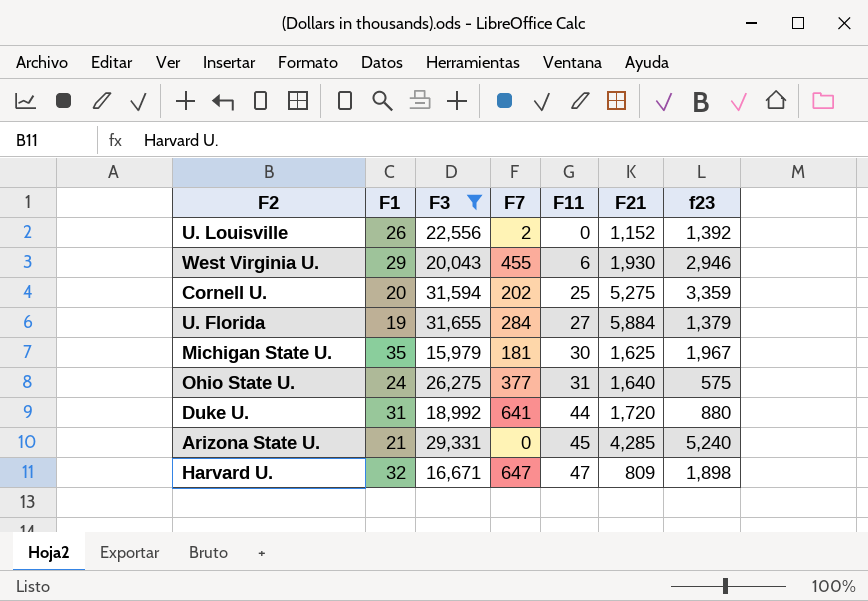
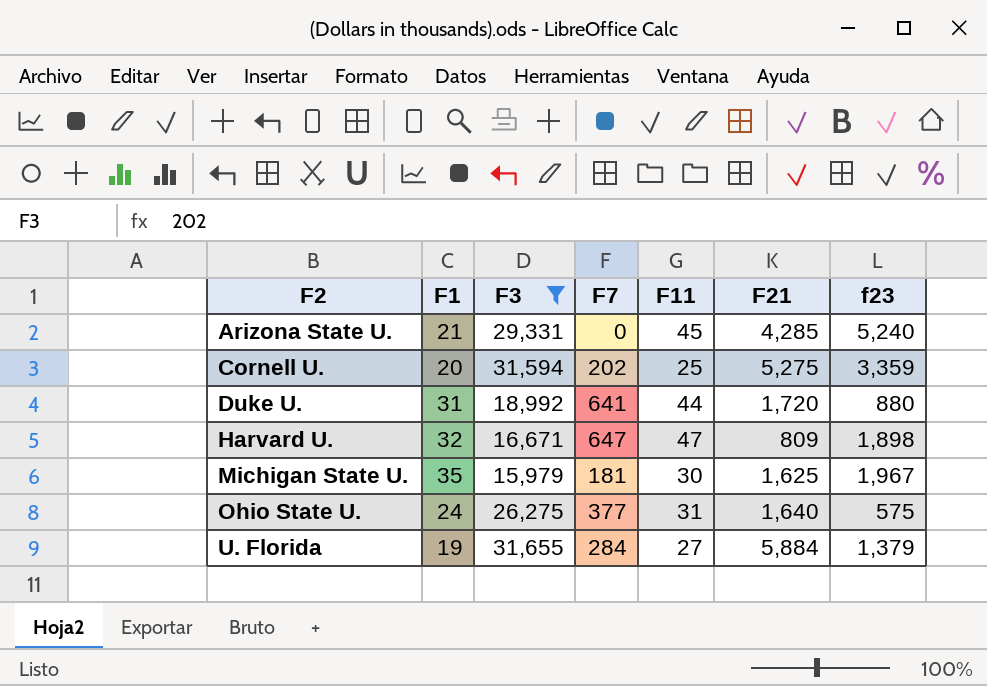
row order: F11 ascending -> F2 ascending
row U. Louisville: 26 | 22,556 | 2 | 0 | 1,152 | 1,392 -> none
row West Virginia U.: 29 | 20,043 | 455 | 6 | 1,930 | 2,946 -> none

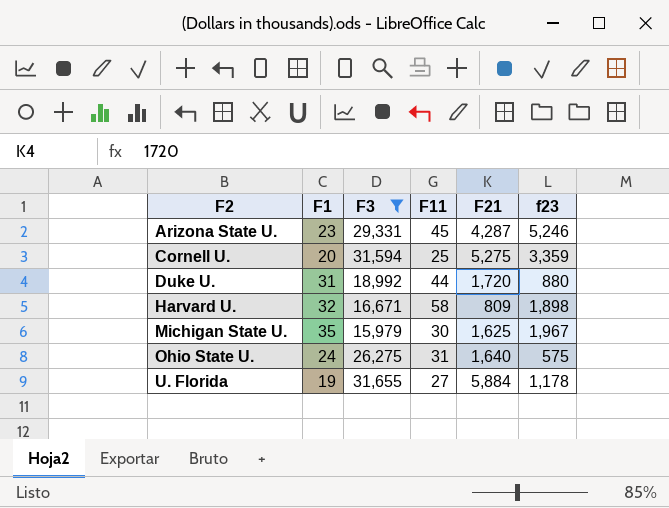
column F7 | position: 4 -> none
Arizona State U. | F1: 21 -> 23
Arizona State U. | F21: 4,285 -> 4,287
Arizona State U. | f23: 5,240 -> 5,246
Harvard U. | F11: 47 -> 58
U. Florida | f23: 1,379 -> 1,178

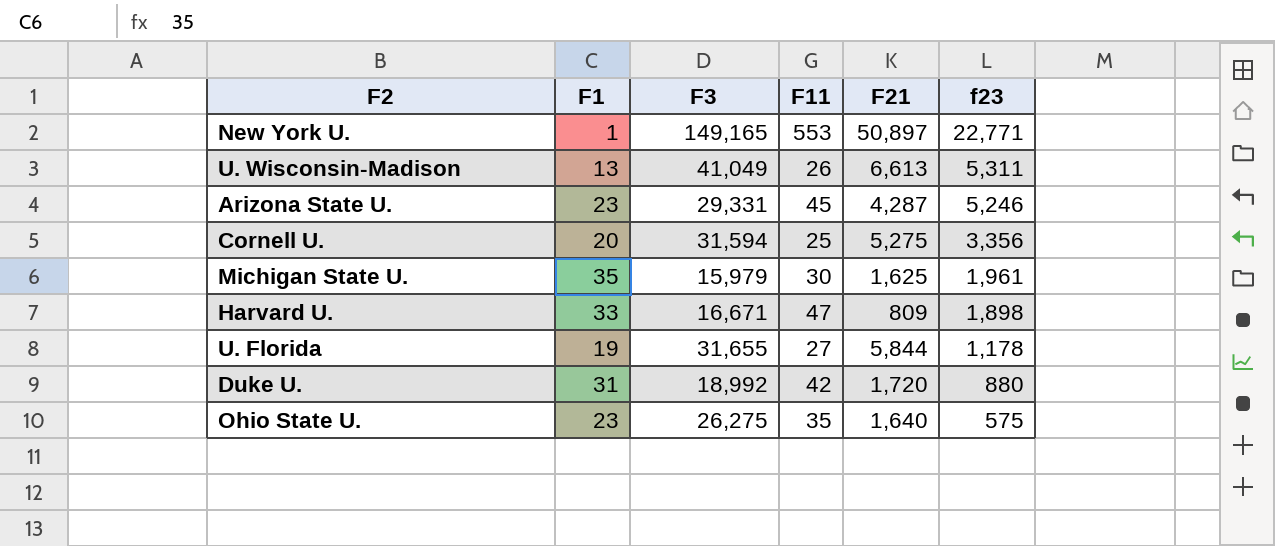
filter: F3 <= 31,655 -> none
row order: F2 ascending -> f23 descending
Cornell U. | f23: 3,359 -> 3,356
Michigan State U. | f23: 1,967 -> 1,961
Harvard U. | F1: 32 -> 33
Harvard U. | F11: 58 -> 47
U. Florida | F21: 5,884 -> 5,844
Duke U. | F11: 44 -> 42
Ohio State U. | F1: 24 -> 23
Ohio State U. | F11: 31 -> 35

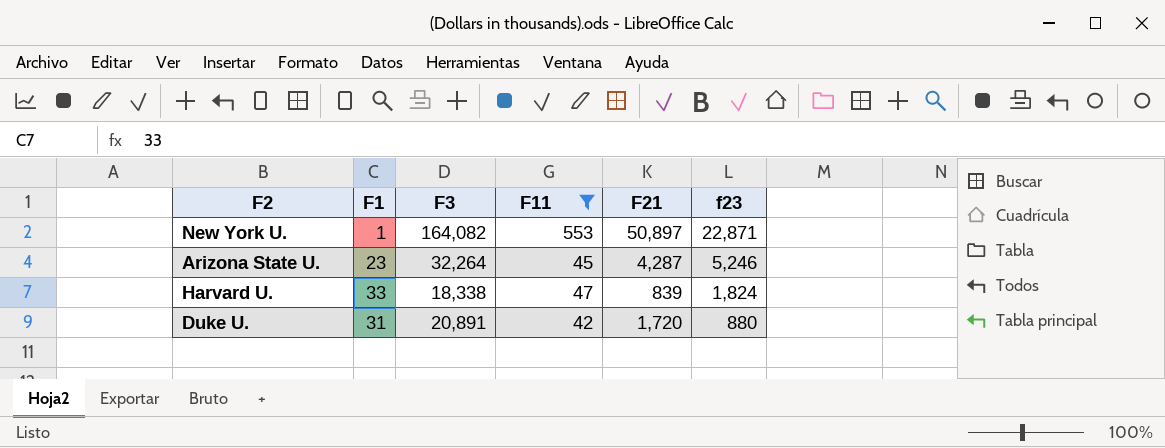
filter: none -> F11 >= 42
New York U. | F3: 149,165 -> 164,082
New York U. | f23: 22,771 -> 22,871
Arizona State U. | F3: 29,331 -> 32,264
Harvard U. | F3: 16,671 -> 18,338
Harvard U. | F21: 809 -> 839
Harvard U. | f23: 1,898 -> 1,824
Duke U. | F3: 18,992 -> 20,891

